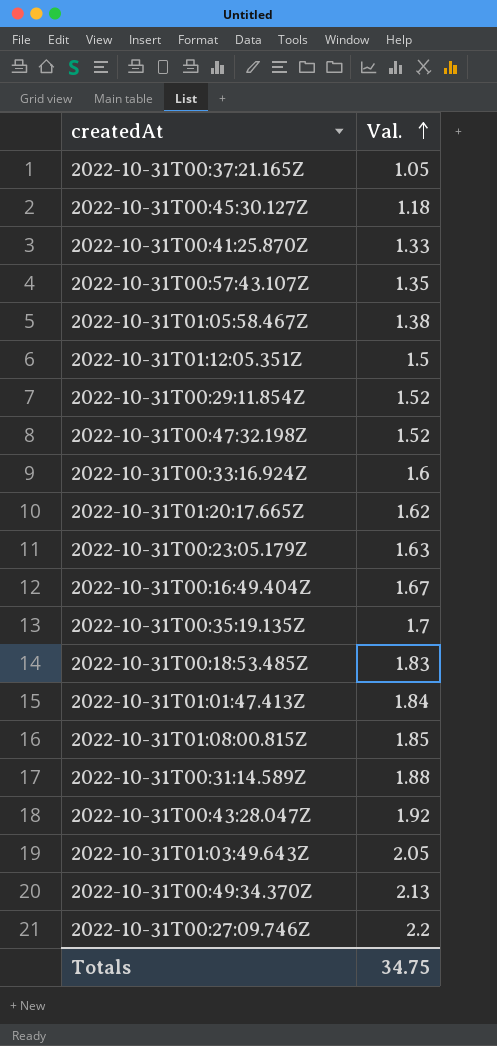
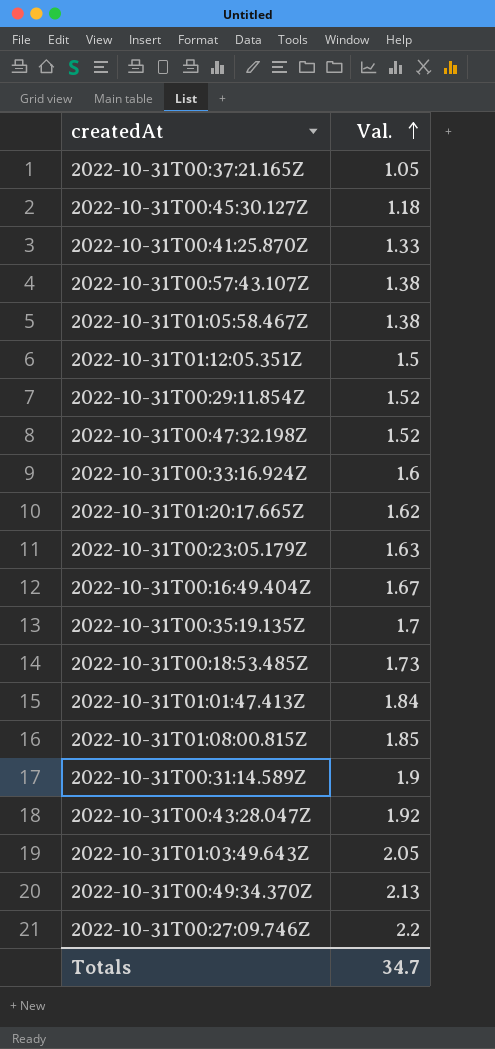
2022-10-31T00:57:43.107Z | Val.: 1.35 -> 1.38
2022-10-31T00:18:53.485Z | Val.: 1.83 -> 1.73
2022-10-31T00:31:14.589Z | Val.: 1.88 -> 1.9
Totals | Val.: 34.75 -> 34.7

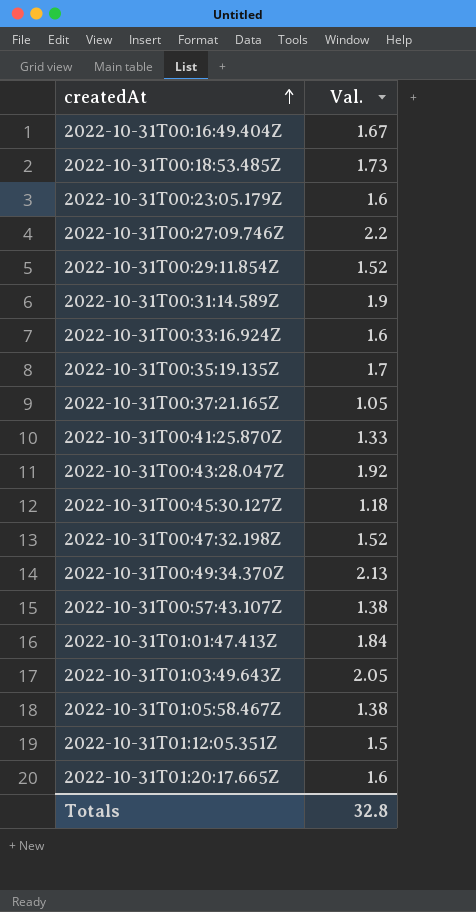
row order: Val. ascending -> createdAt ascending
row 2022-10-31T01:08:00.815Z: 1.85 -> none
2022-10-31T00:23:05.179Z | Val.: 1.63 -> 1.6
2022-10-31T01:20:17.665Z | Val.: 1.62 -> 1.6
Totals | Val.: 34.7 -> 32.8

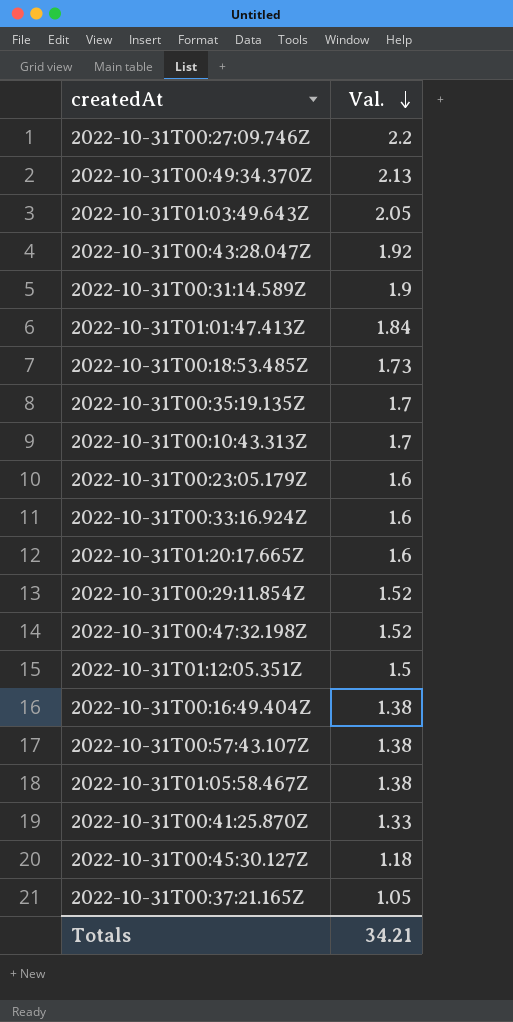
row order: createdAt ascending -> Val. descending
row 2022-10-31T00:10:43.313Z: none -> 1.7
2022-10-31T00:16:49.404Z | Val.: 1.67 -> 1.38
Totals | Val.: 32.8 -> 34.21

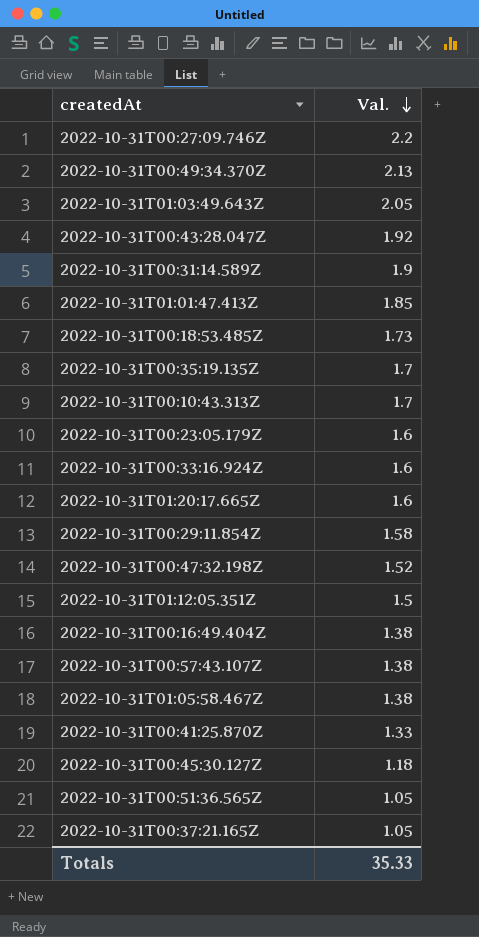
2022-10-31T01:01:47.413Z | Val.: 1.84 -> 1.85
2022-10-31T00:29:11.854Z | Val.: 1.52 -> 1.58
row 2022-10-31T00:51:36.565Z: none -> 1.05
Totals | Val.: 34.21 -> 35.33

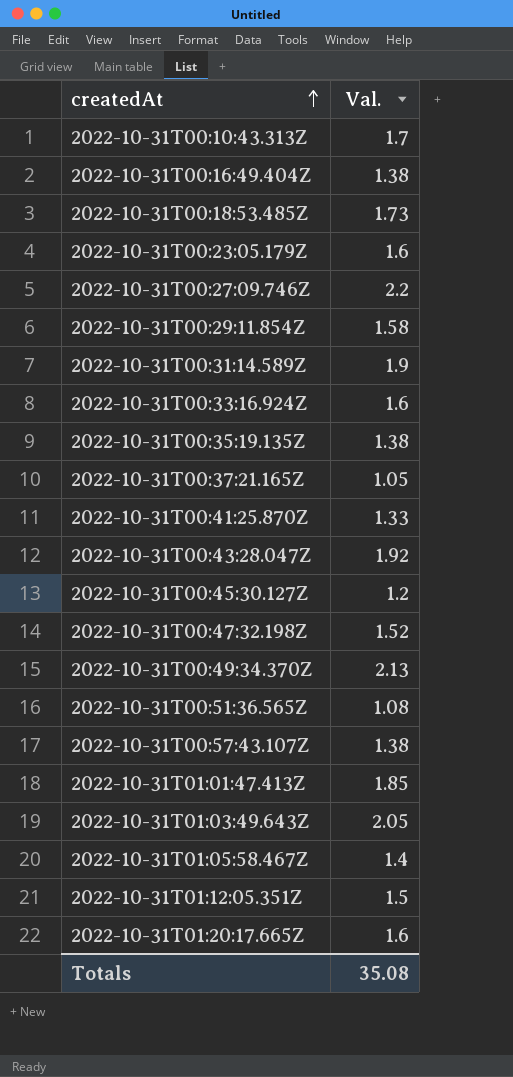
row order: Val. descending -> createdAt ascending
2022-10-31T00:35:19.135Z | Val.: 1.7 -> 1.38
2022-10-31T00:45:30.127Z | Val.: 1.18 -> 1.2
2022-10-31T00:51:36.565Z | Val.: 1.05 -> 1.08
2022-10-31T01:05:58.467Z | Val.: 1.38 -> 1.4
Totals | Val.: 35.33 -> 35.08

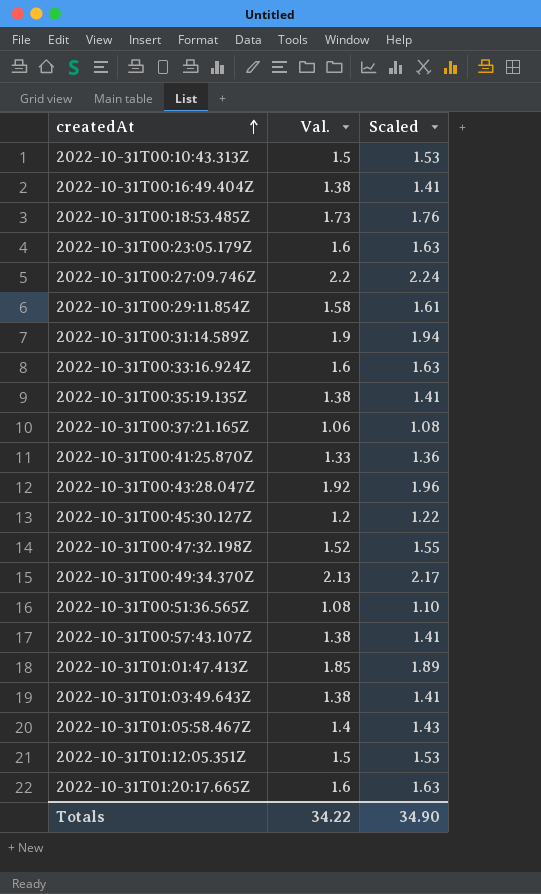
column Scaled | formula: none -> [Val.] * 1.02
2022-10-31T00:10:43.313Z | Val.: 1.7 -> 1.5
2022-10-31T00:37:21.165Z | Val.: 1.05 -> 1.06
2022-10-31T01:03:49.643Z | Val.: 2.05 -> 1.38
Totals | Val.: 35.08 -> 34.22

